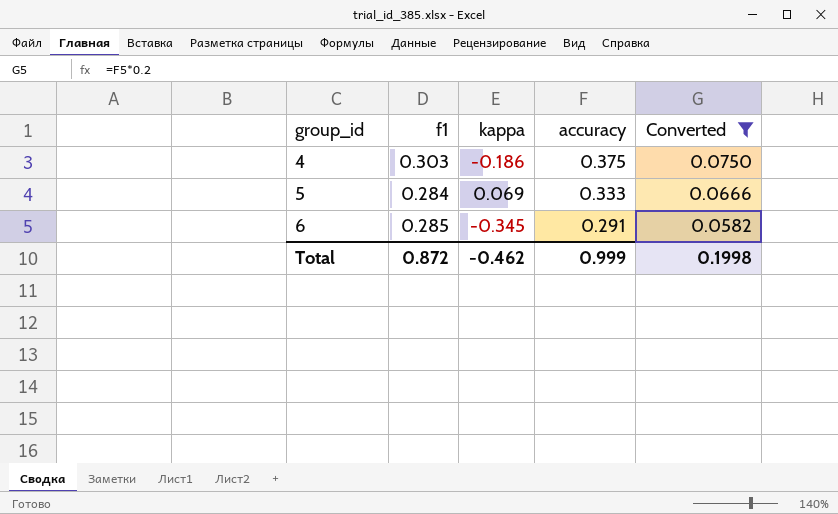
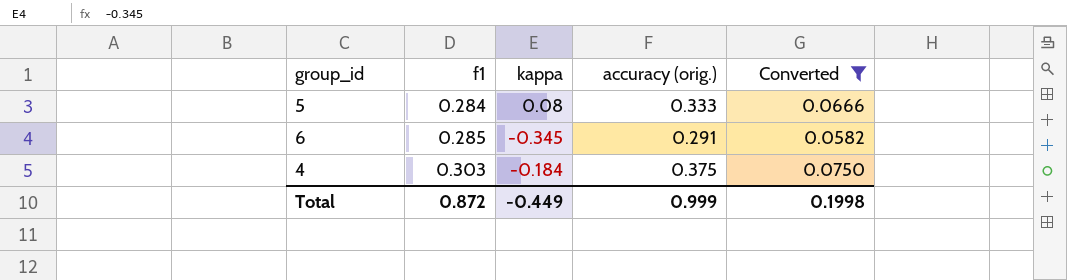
row order: group_id ascending -> f1 ascending
column name: accuracy -> accuracy (orig.)
5 | kappa: 0.069 -> 0.08
4 | kappa: -0.186 -> -0.184
Total | kappa: -0.462 -> -0.449

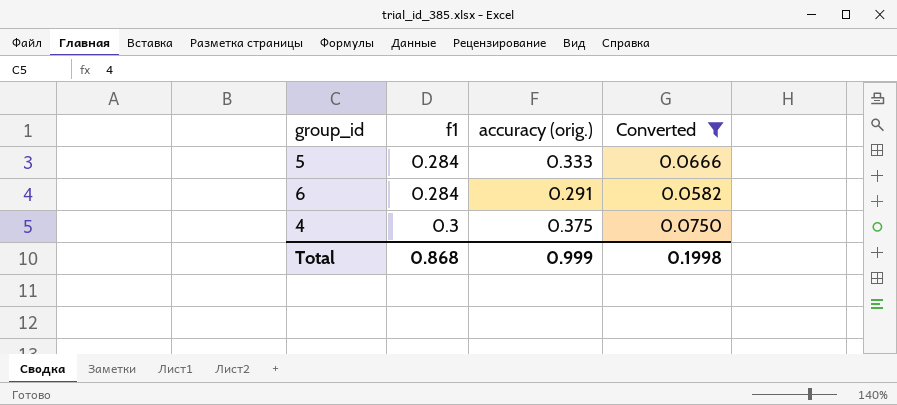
column kappa | position: 3 -> none
6 | f1: 0.285 -> 0.284
4 | f1: 0.303 -> 0.3
Total | f1: 0.872 -> 0.868

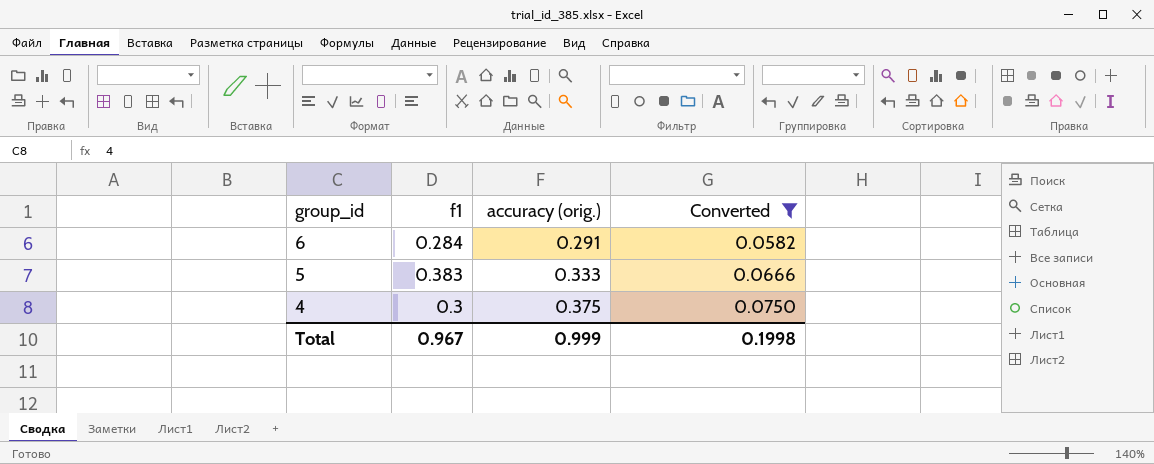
row order: f1 ascending -> group_id descending
5 | f1: 0.284 -> 0.383
Total | f1: 0.868 -> 0.967

